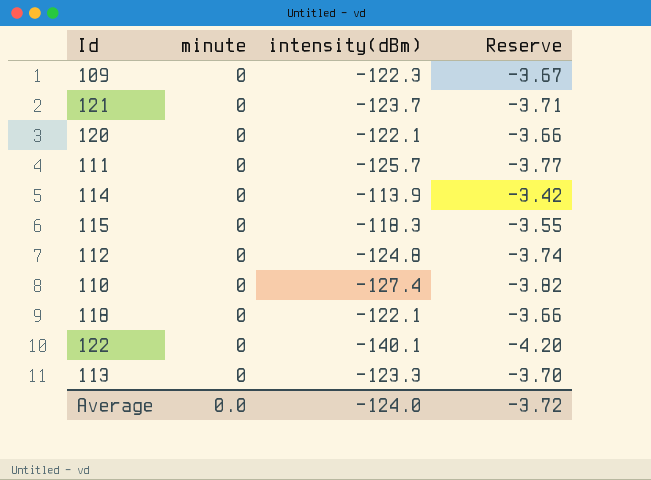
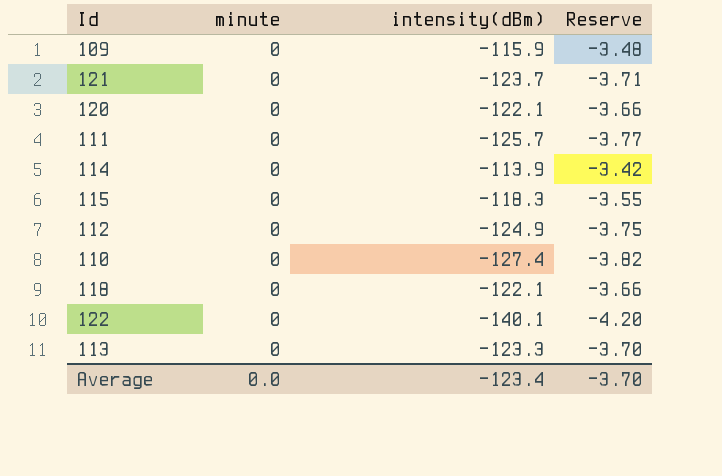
109 | intensity(dBm): -122.3 -> -115.9
109 | Reserve: -3.67 -> -3.48
112 | intensity(dBm): -124.8 -> -124.9
112 | Reserve: -3.74 -> -3.75
Average | intensity(dBm): -124.0 -> -123.4
Average | Reserve: -3.72 -> -3.70

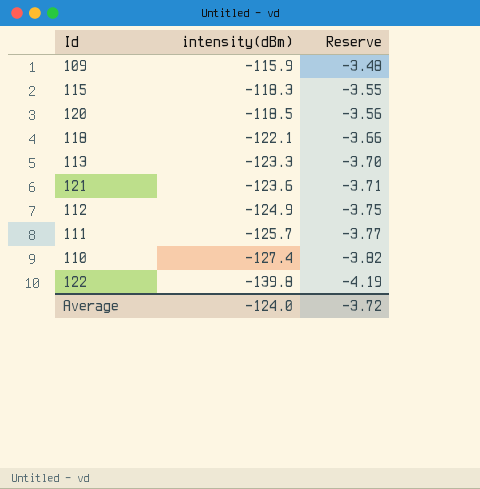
row order: none -> intensity(dBm) descending
column minute | position: 2 -> none
row 114: 0 | -113.9 | -3.42 -> none
120 | intensity(dBm): -122.1 -> -118.5
120 | Reserve: -3.66 -> -3.56
121 | intensity(dBm): -123.7 -> -123.6
122 | intensity(dBm): -140.1 -> -139.8
122 | Reserve: -4.20 -> -4.19
Average | intensity(dBm): -123.4 -> -124.0
Average | Reserve: -3.70 -> -3.72

